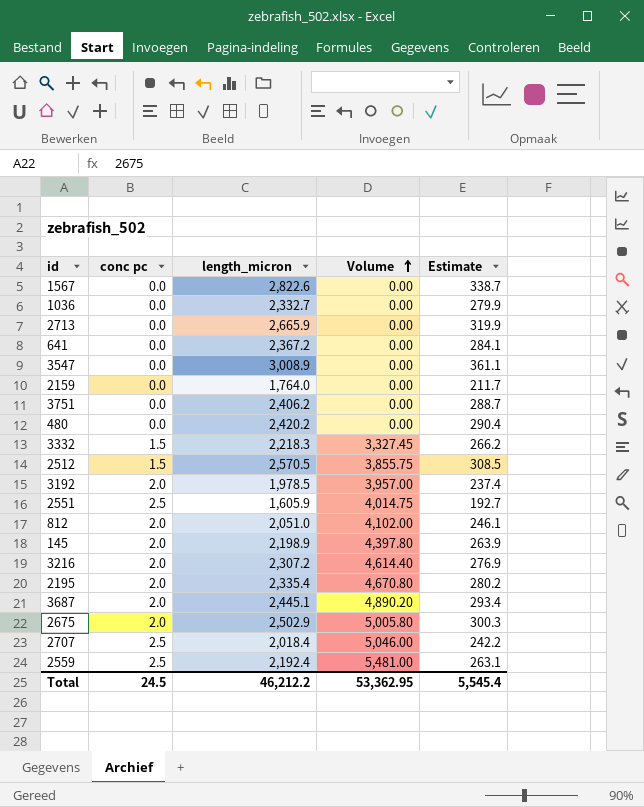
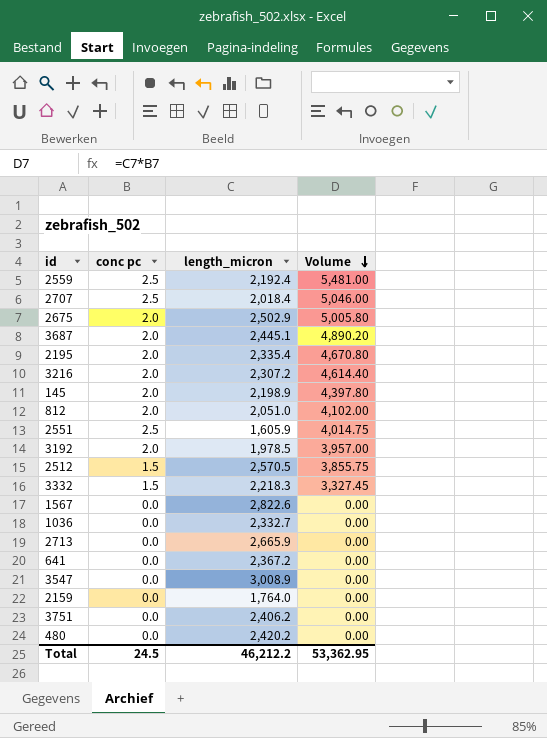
row order: Volume ascending -> Volume descending
column Estimate | formula: [length_micron] * 0.12 -> none

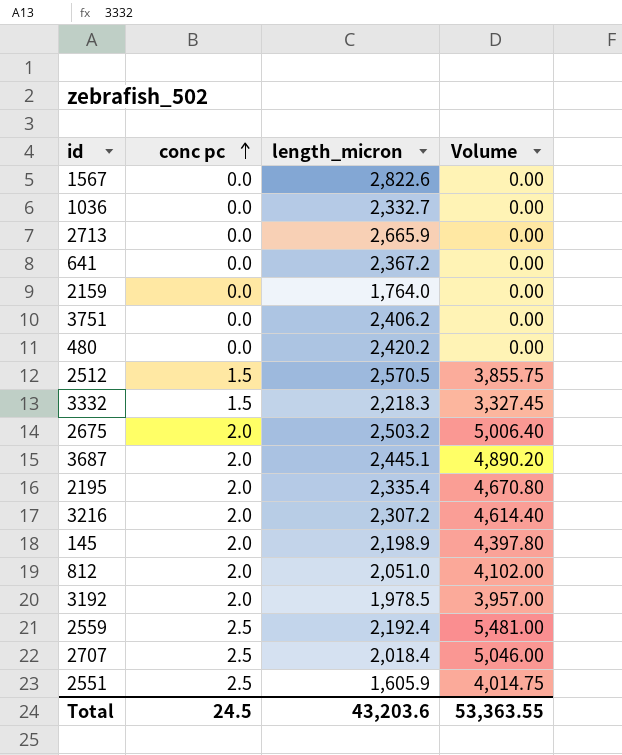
row order: Volume descending -> conc pc ascending
row 3547: 0.0 | 3,008.9 | 0.00 -> none
2675 | length_micron: 2,502.9 -> 2,503.2
2675 | Volume: 5,005.80 -> 5,006.40
Total | length_micron: 46,212.2 -> 43,203.6
Total | Volume: 53,362.95 -> 53,363.55

